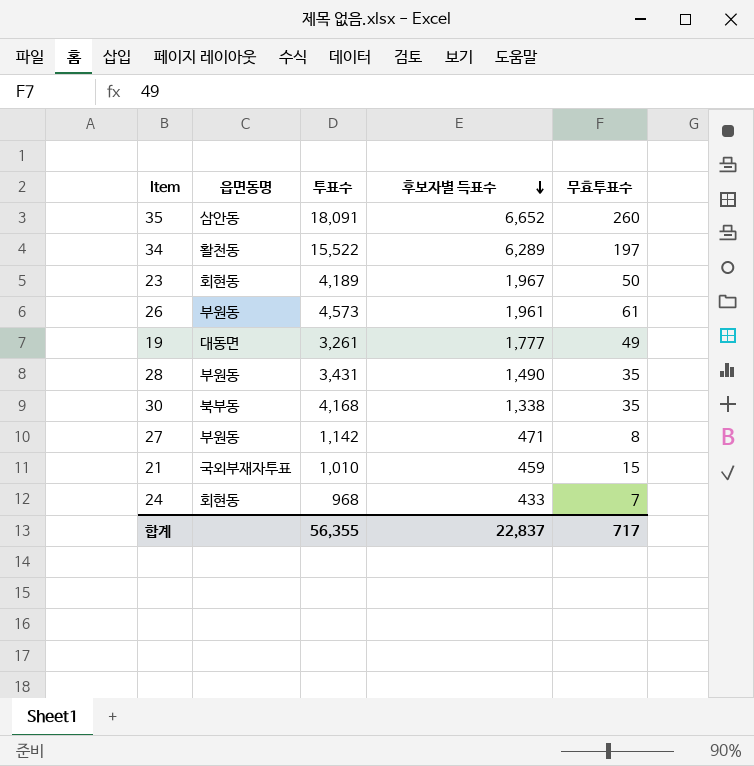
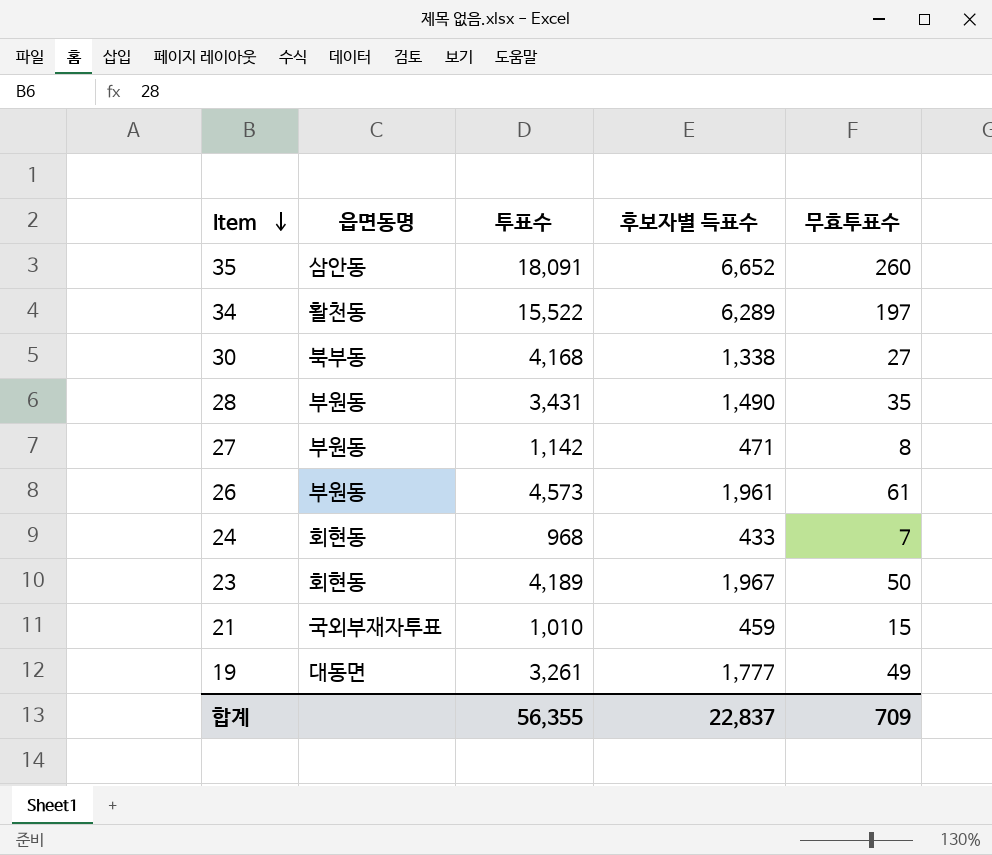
row order: 후보자별 득표수 descending -> Item descending
30 | 무효투표수: 35 -> 27
합계 | 무효투표수: 717 -> 709

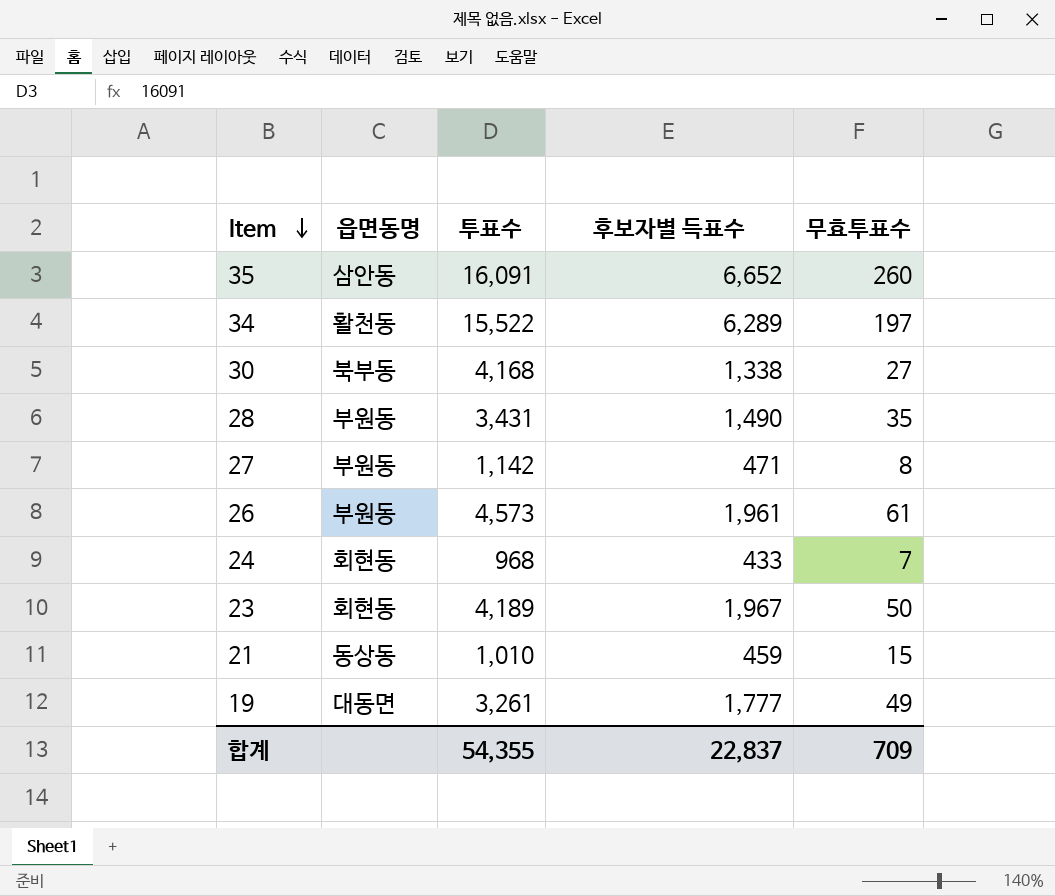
35 | 투표수: 18,091 -> 16,091
21 | 읍면동명: 국외부재자투표 -> 동상동
합계 | 투표수: 56,355 -> 54,355

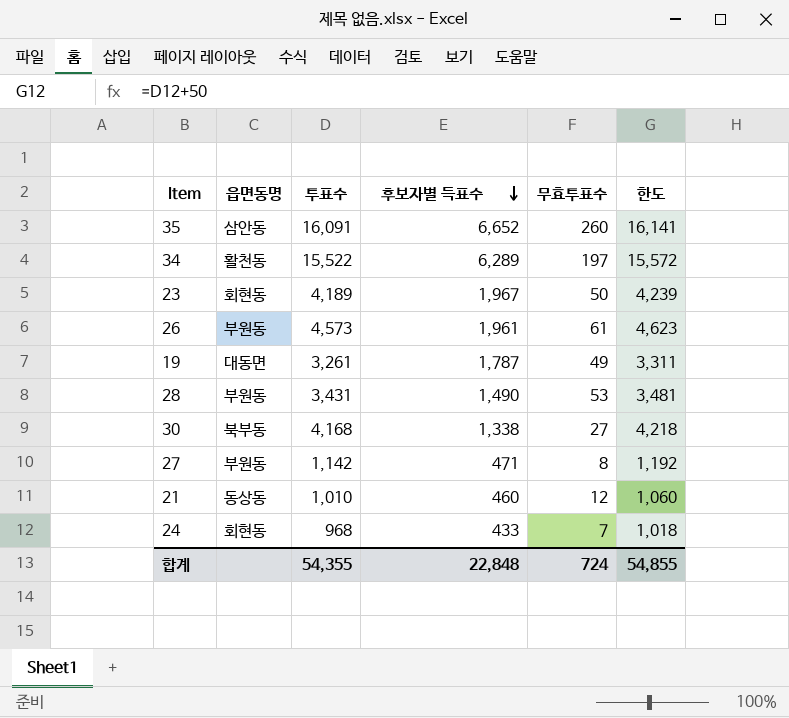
row order: Item descending -> 후보자별 득표수 descending
column 한도 | formula: none -> [투표수] + 50
19 | 후보자별 득표수: 1,777 -> 1,787
28 | 무효투표수: 35 -> 53
21 | 후보자별 득표수: 459 -> 460
21 | 무효투표수: 15 -> 12
합계 | 후보자별 득표수: 22,837 -> 22,848
합계 | 무효투표수: 709 -> 724

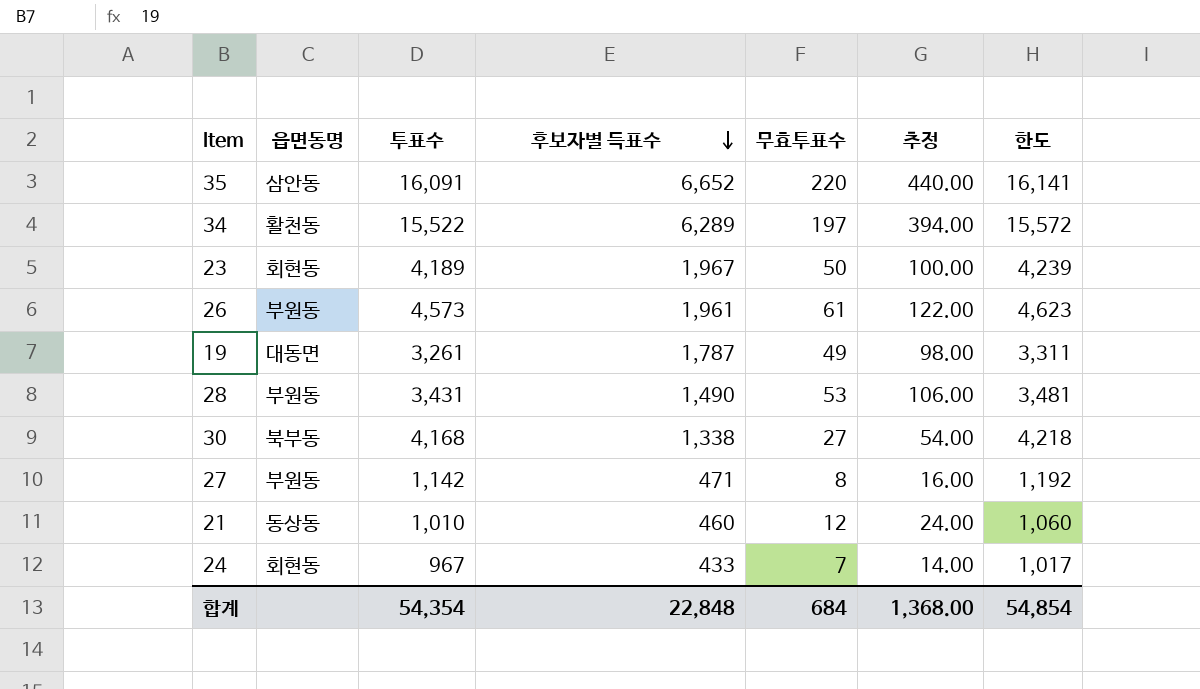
column 추정 | formula: none -> [무효투표수] * 2
35 | 무효투표수: 260 -> 220
24 | 투표수: 968 -> 967
24 | 한도: 1,018 -> 1,017
합계 | 투표수: 54,355 -> 54,354
합계 | 무효투표수: 724 -> 684
합계 | 한도: 54,855 -> 54,854

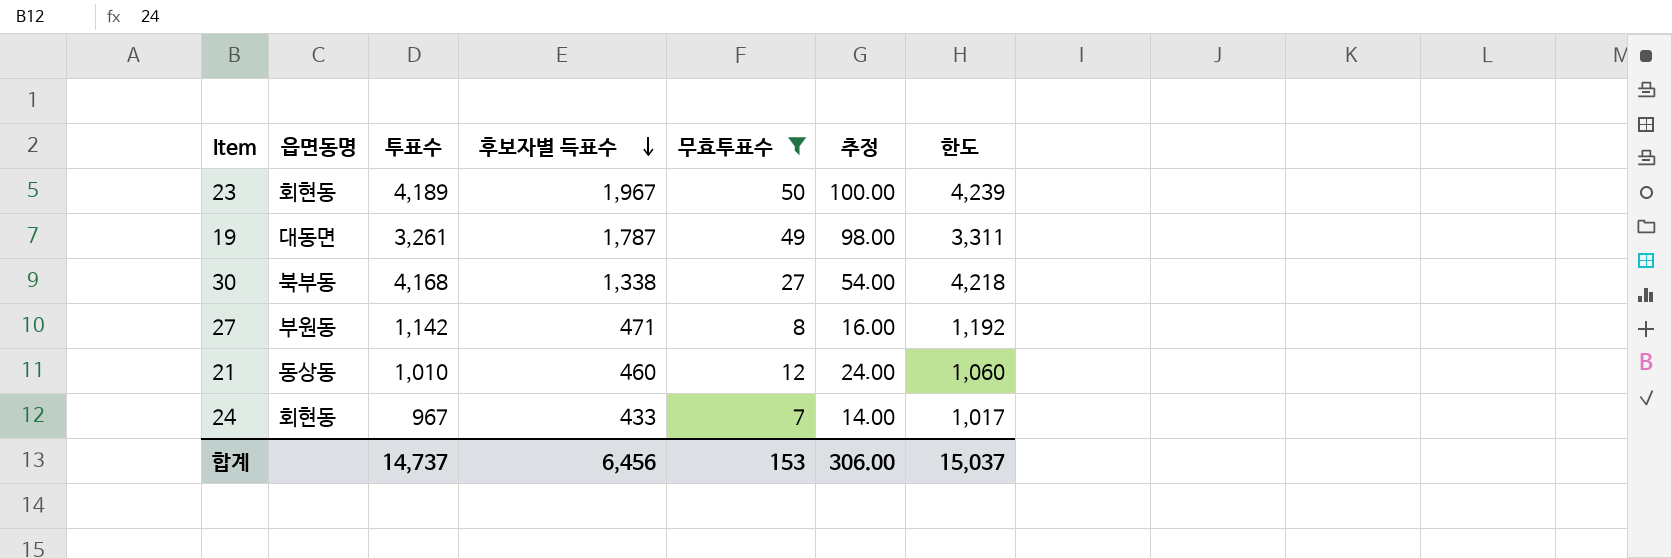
filter: none -> 무효투표수 <= 50
합계 | 투표수: 54,354 -> 14,737
합계 | 후보자별 득표수: 22,848 -> 6,456
합계 | 무효투표수: 684 -> 153
합계 | 추정: 1,368.00 -> 306.00
합계 | 한도: 54,854 -> 15,037

